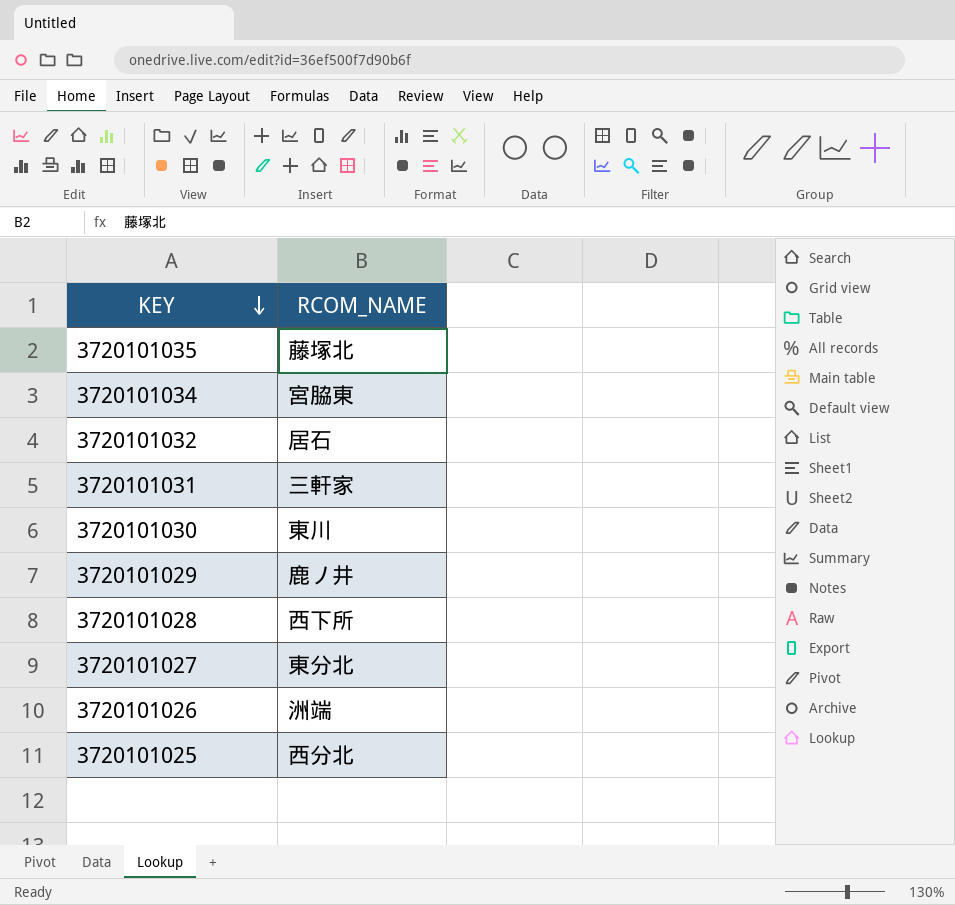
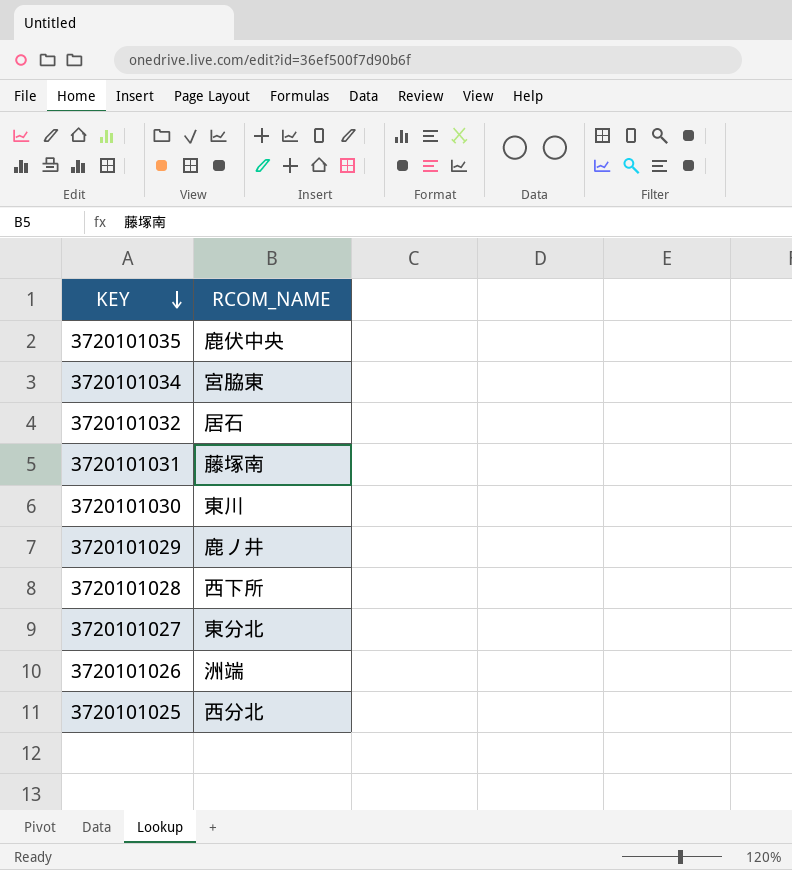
3720101035 | RCOM_NAME: 藤塚北 -> 鹿伏中央
3720101031 | RCOM_NAME: 三軒家 -> 藤塚南

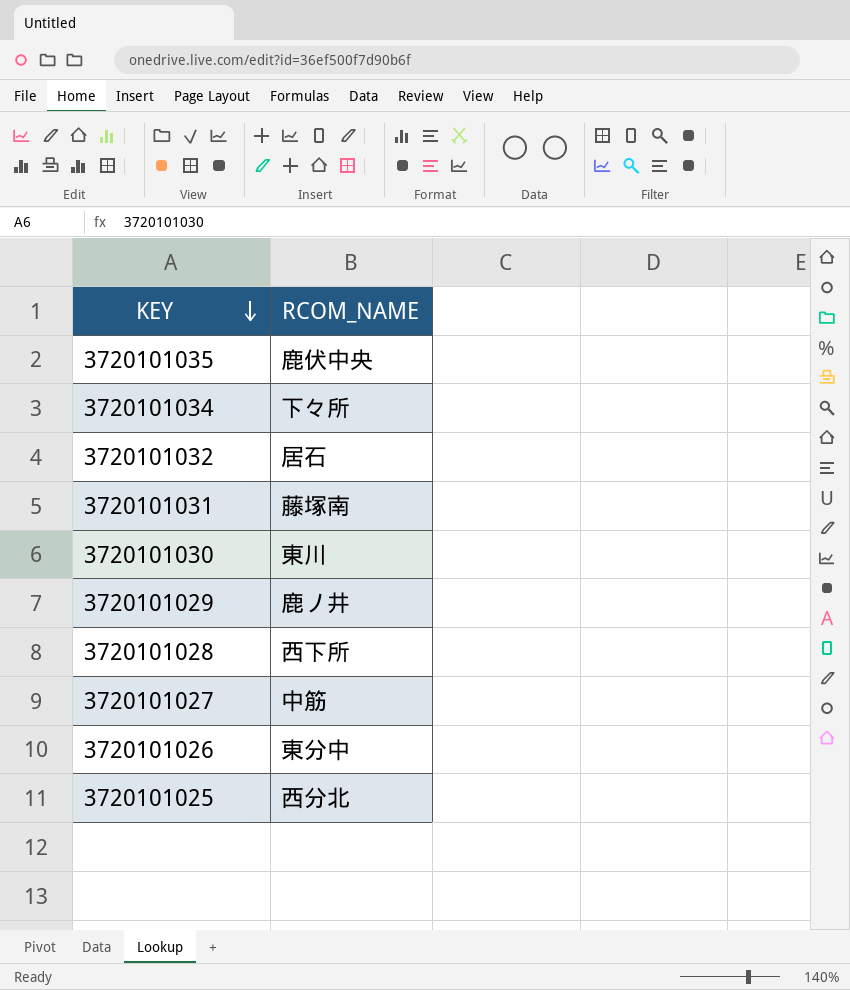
3720101034 | RCOM_NAME: 宮脇東 -> 下々所
3720101027 | RCOM_NAME: 東分北 -> 中筋
3720101026 | RCOM_NAME: 洲端 -> 東分中

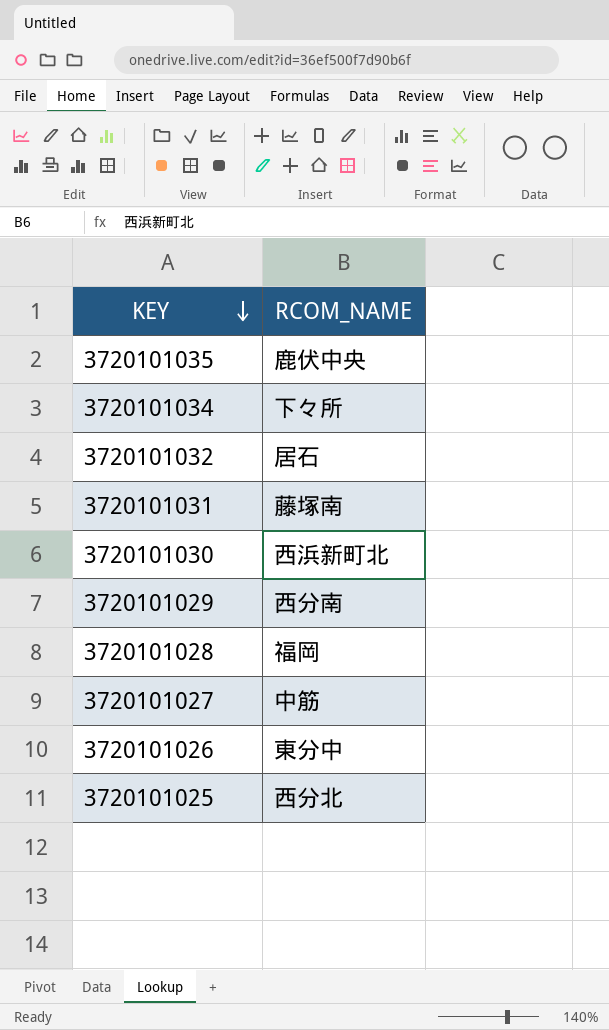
3720101030 | RCOM_NAME: 東川 -> 西浜新町北
3720101029 | RCOM_NAME: 鹿ノ井 -> 西分南
3720101028 | RCOM_NAME: 西下所 -> 福岡

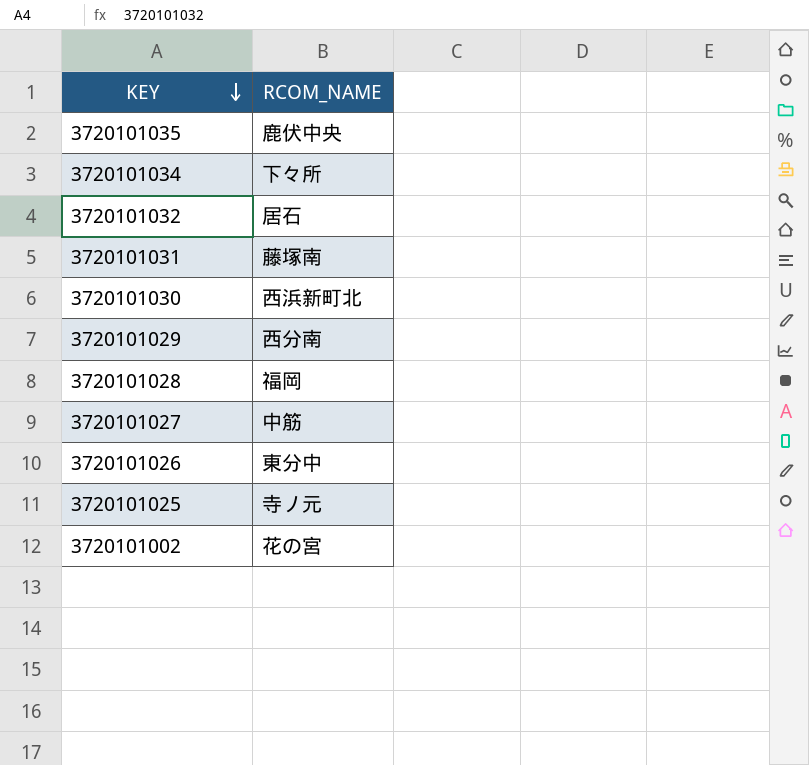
3720101025 | RCOM_NAME: 西分北 -> 寺ノ元
row 3720101002: none -> 花の宮

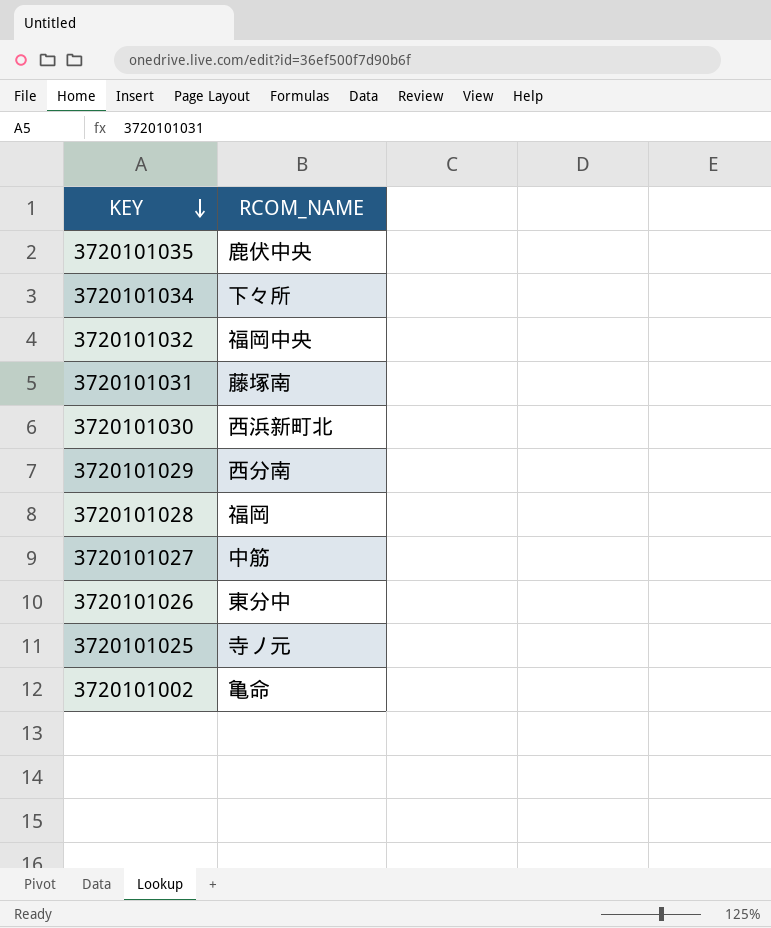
3720101032 | RCOM_NAME: 居石 -> 福岡中央
3720101002 | RCOM_NAME: 花の宮 -> 亀命

